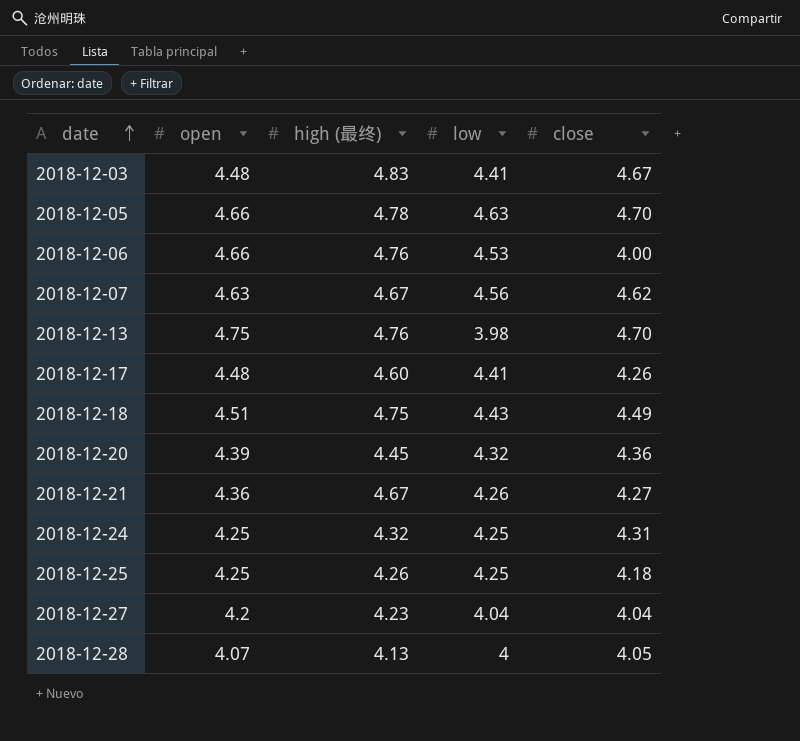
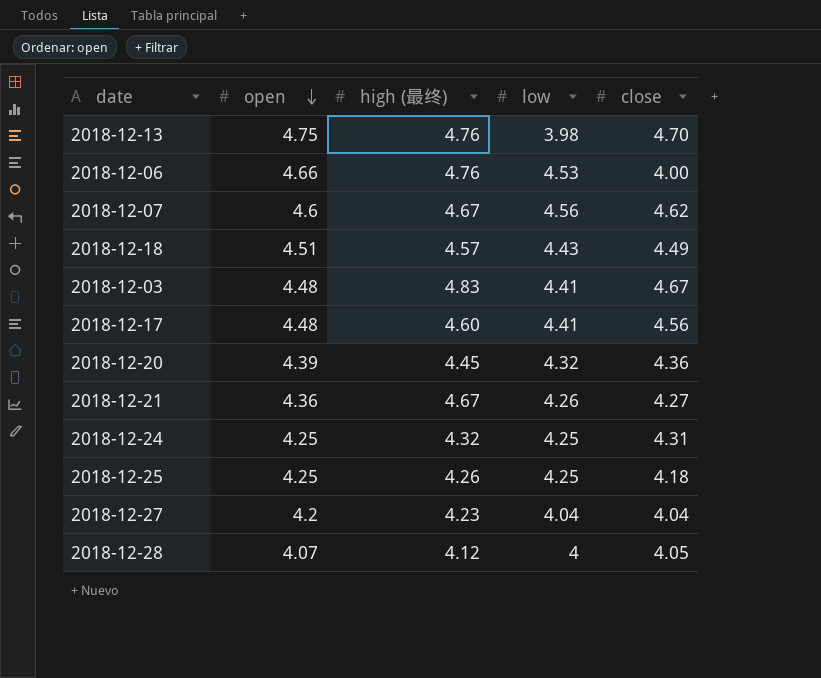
row order: date ascending -> open descending
row 2018-12-05: 4.66 | 4.78 | 4.63 | 4.70 -> none
2018-12-07 | open: 4.63 -> 4.6
2018-12-18 | high (最终): 4.75 -> 4.57
2018-12-17 | close: 4.26 -> 4.56
2018-12-28 | high (最终): 4.13 -> 4.12

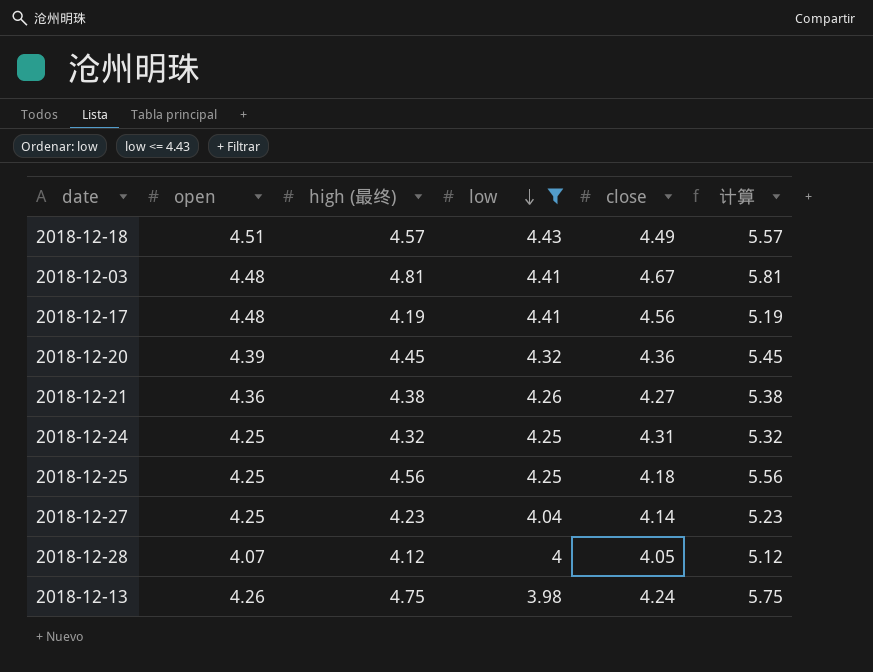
filter: none -> low <= 4.43
row order: open descending -> low descending
column 计算 | formula: none -> [high (最终)] + 1
2018-12-03 | high (最终): 4.83 -> 4.81
2018-12-17 | high (最终): 4.60 -> 4.19
2018-12-21 | high (最终): 4.67 -> 4.38
2018-12-25 | high (最终): 4.26 -> 4.56
2018-12-27 | open: 4.2 -> 4.25
2018-12-27 | close: 4.04 -> 4.14
2018-12-13 | open: 4.75 -> 4.26
2018-12-13 | high (最终): 4.76 -> 4.75
2018-12-13 | close: 4.70 -> 4.24

